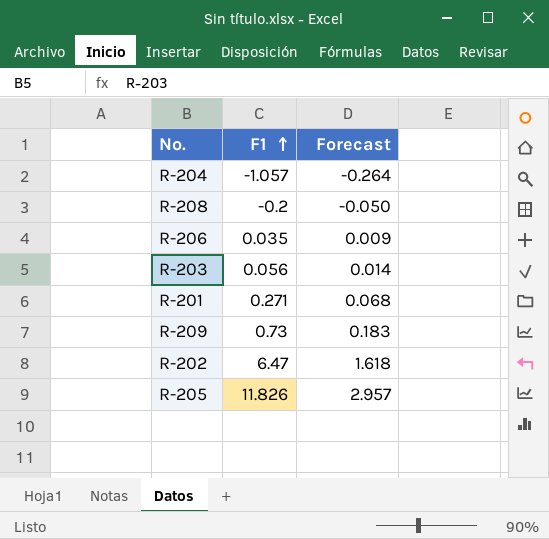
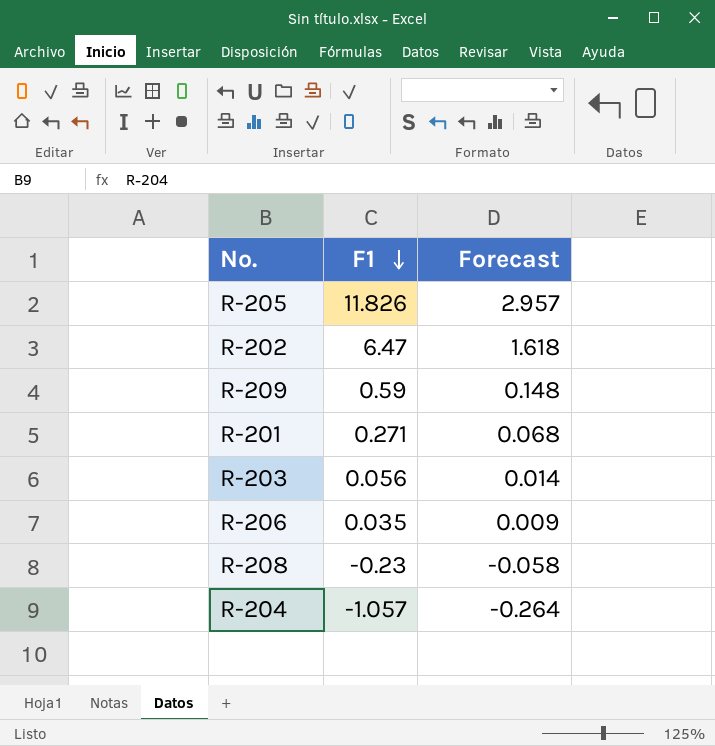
row order: F1 ascending -> F1 descending
R-209 | F1: 0.73 -> 0.59
R-209 | Forecast: 0.183 -> 0.148
R-208 | F1: -0.2 -> -0.23
R-208 | Forecast: -0.050 -> -0.058

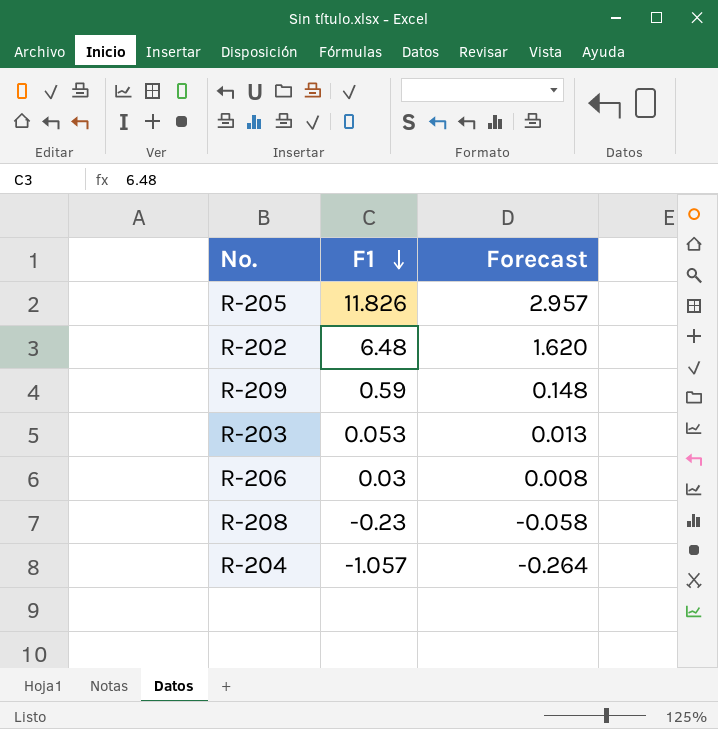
row R-201: 0.271 | 0.068 -> none
R-202 | F1: 6.47 -> 6.48
R-202 | Forecast: 1.618 -> 1.620
R-203 | F1: 0.056 -> 0.053
R-203 | Forecast: 0.014 -> 0.013
R-206 | F1: 0.035 -> 0.03
R-206 | Forecast: 0.009 -> 0.008

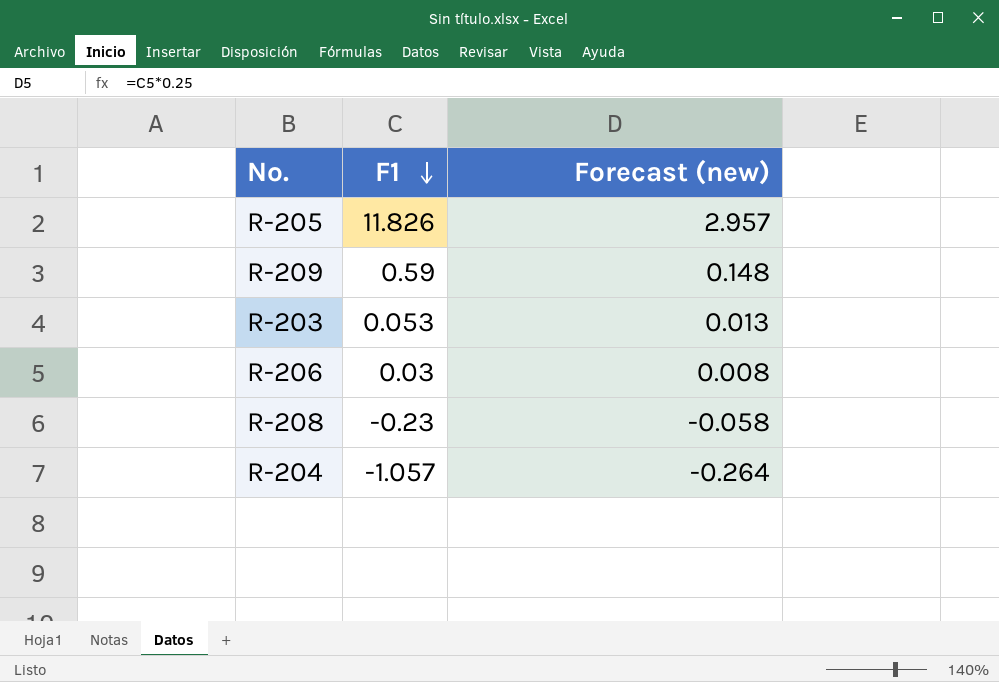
column name: Forecast -> Forecast (new)
row R-202: 6.48 | 1.620 -> none

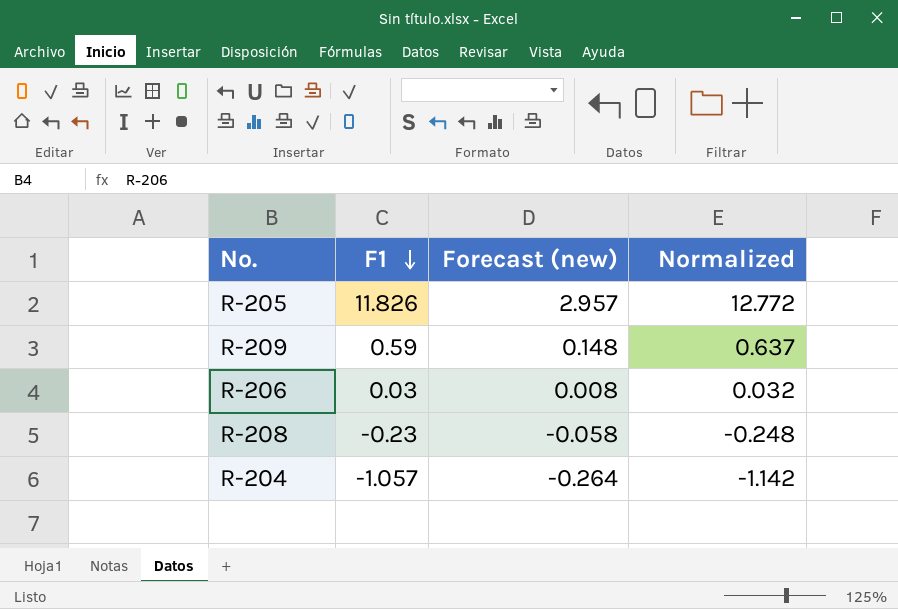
column Normalized | formula: none -> [F1] * 1.08
row R-203: 0.053 | 0.013 -> none

